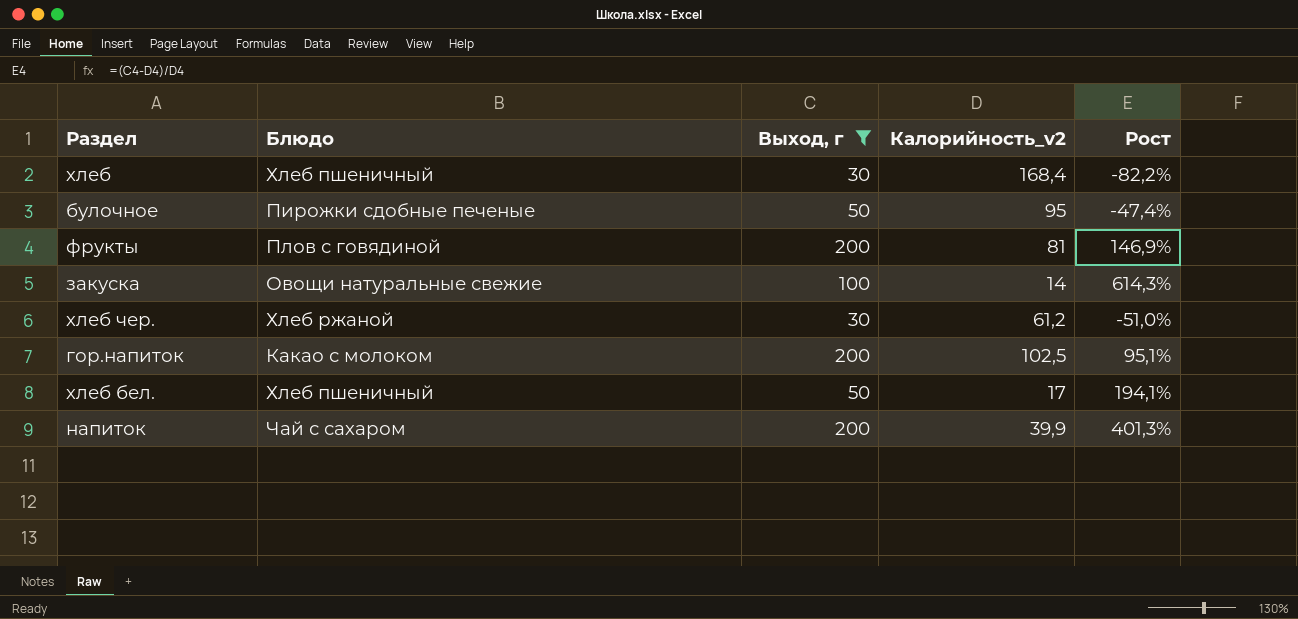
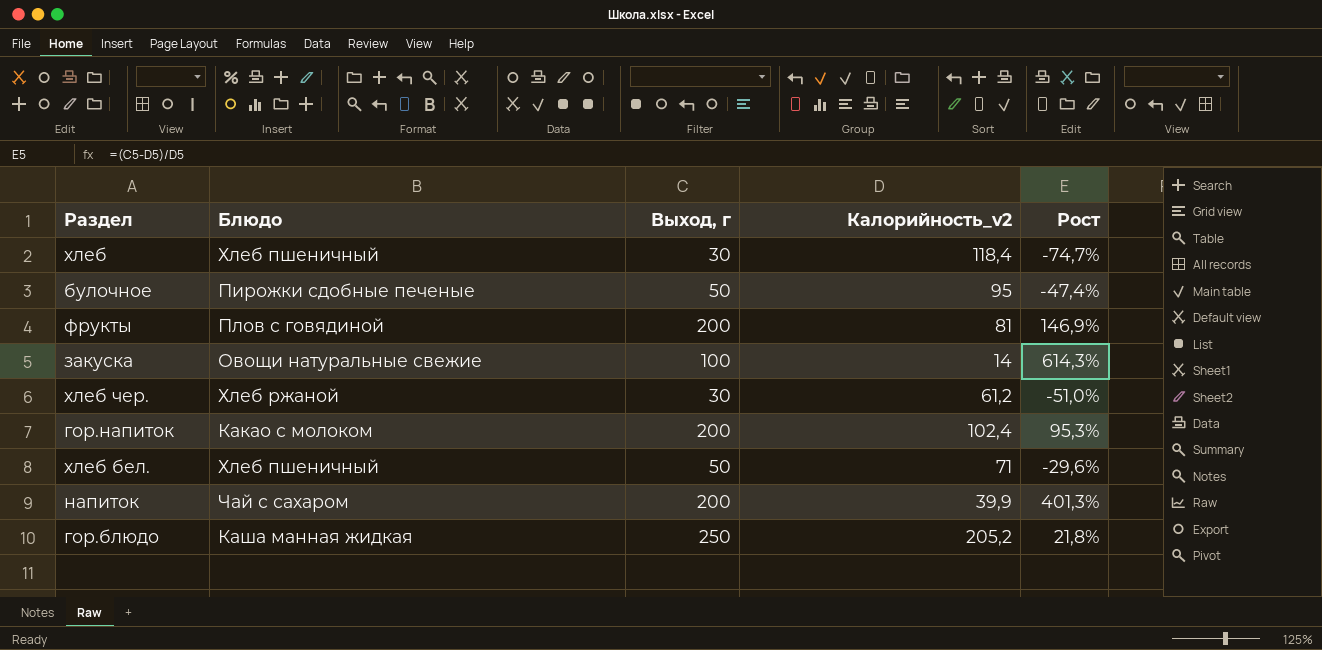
filter: Выход, г != 250 -> none
хлеб | Калорийность_v2: 168,4 -> 118,4
хлеб | Рост: -82,2% -> -74,7%
гор.напиток | Калорийность_v2: 102,5 -> 102,4
гор.напиток | Рост: 95,1% -> 95,3%
хлеб бел. | Калорийность_v2: 17 -> 71
хлеб бел. | Рост: 194,1% -> -29,6%

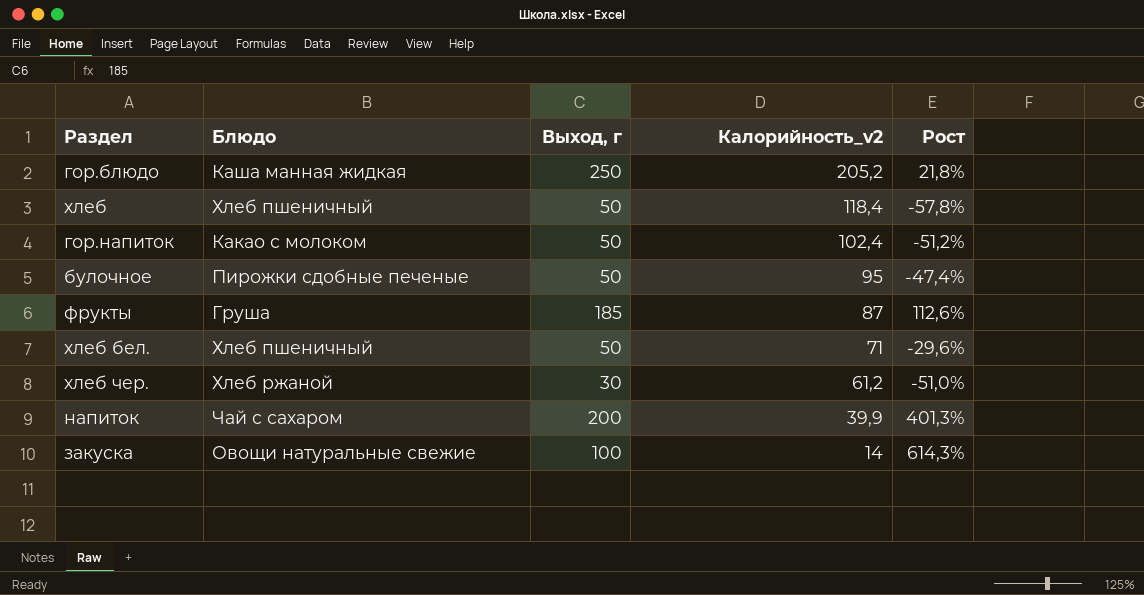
row order: none -> Калорийность_v2 descending
хлеб | Выход, г: 30 -> 50
хлеб | Рост: -74,7% -> -57,8%
гор.напиток | Выход, г: 200 -> 50
гор.напиток | Рост: 95,3% -> -51,2%
фрукты | Блюдо: Плов с говядиной -> Груша
фрукты | Выход, г: 200 -> 185
фрукты | Калорийность_v2: 81 -> 87
фрукты | Рост: 146,9% -> 112,6%

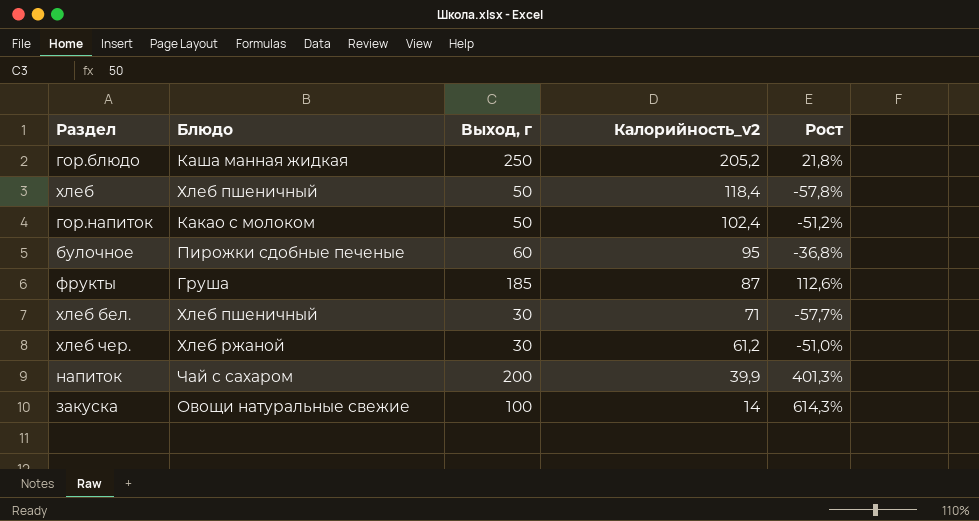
булочное | Выход, г: 50 -> 60
булочное | Рост: -47,4% -> -36,8%
хлеб бел. | Выход, г: 50 -> 30
хлеб бел. | Рост: -29,6% -> -57,7%

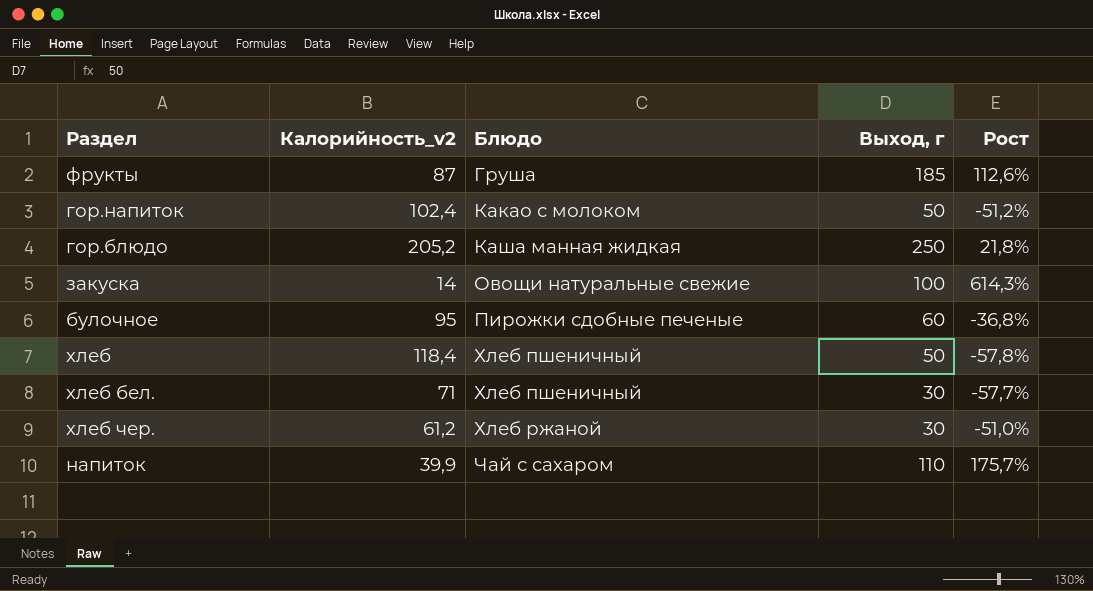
row order: Калорийность_v2 descending -> Блюдо ascending
column Калорийность_v2 | position: 4 -> 2
напиток | Выход, г: 200 -> 110
напиток | Рост: 401,3% -> 175,7%

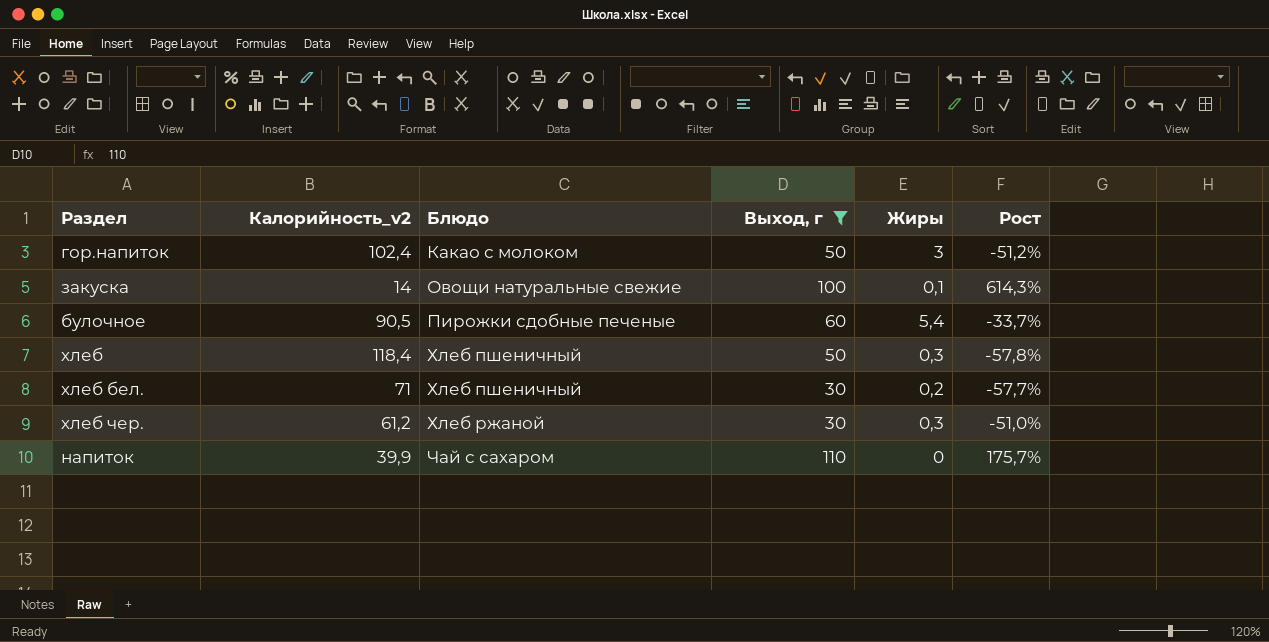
filter: none -> Выход, г <= 110
column Жиры | position: none -> 5
булочное | Калорийность_v2: 95 -> 90,5
булочное | Рост: -36,8% -> -33,7%

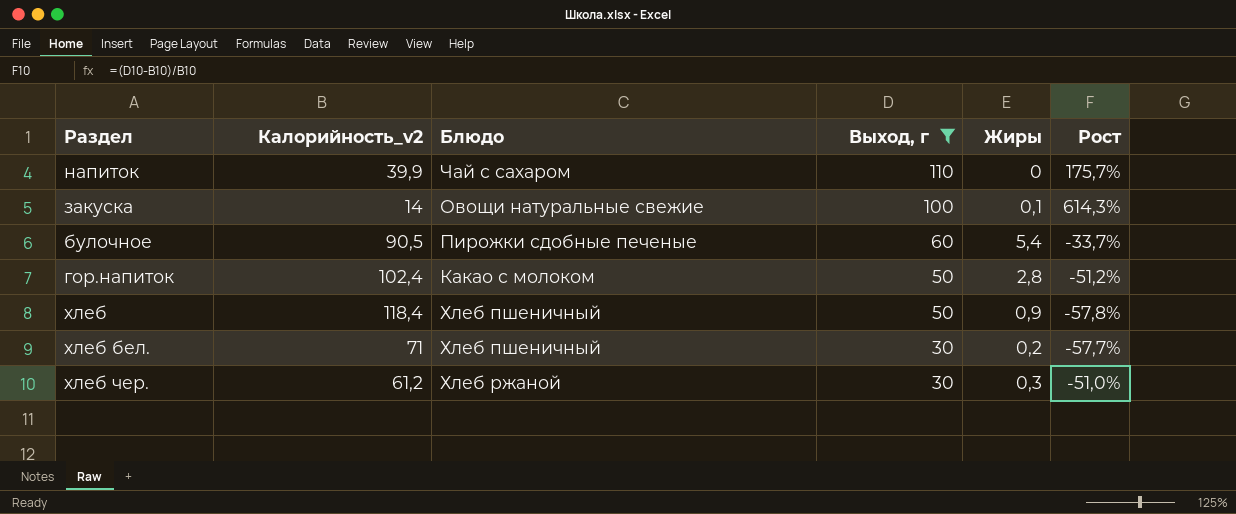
row order: Блюдо ascending -> Выход, г descending
гор.напиток | Жиры: 3 -> 2,8
хлеб | Жиры: 0,3 -> 0,9

